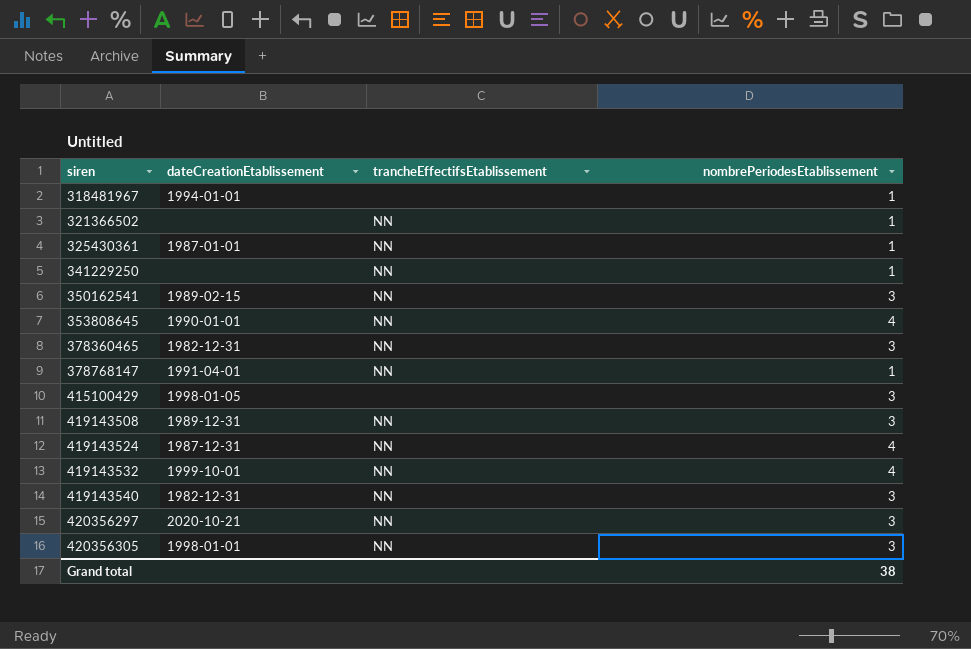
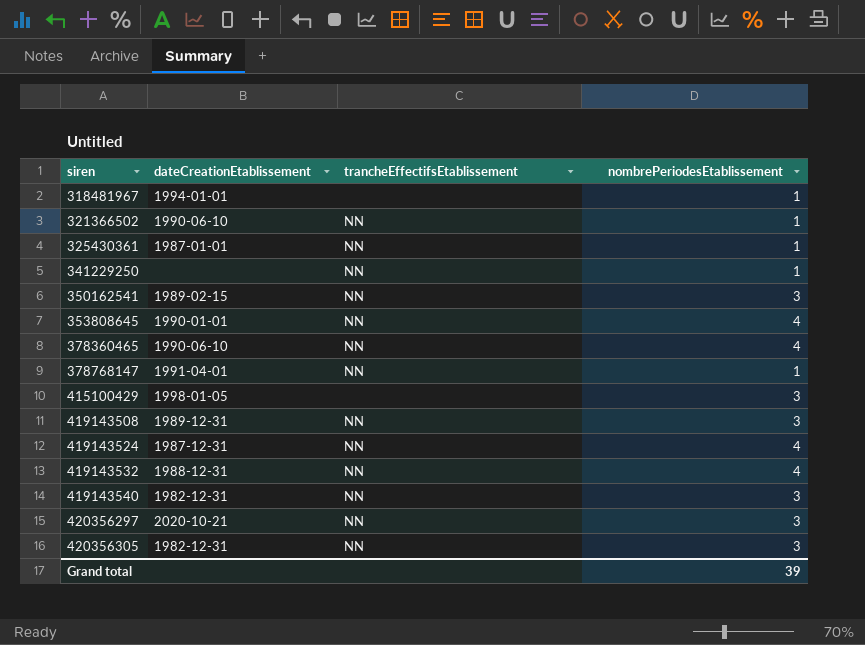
321366502 | dateCreationEtablissement: none -> 1990-06-10
378360465 | dateCreationEtablissement: 1982-12-31 -> 1990-06-10
378360465 | nombrePeriodesEtablissement: 3 -> 4
419143532 | dateCreationEtablissement: 1999-10-01 -> 1988-12-31
420356305 | dateCreationEtablissement: 1998-01-01 -> 1982-12-31
Grand total | nombrePeriodesEtablissement: 38 -> 39

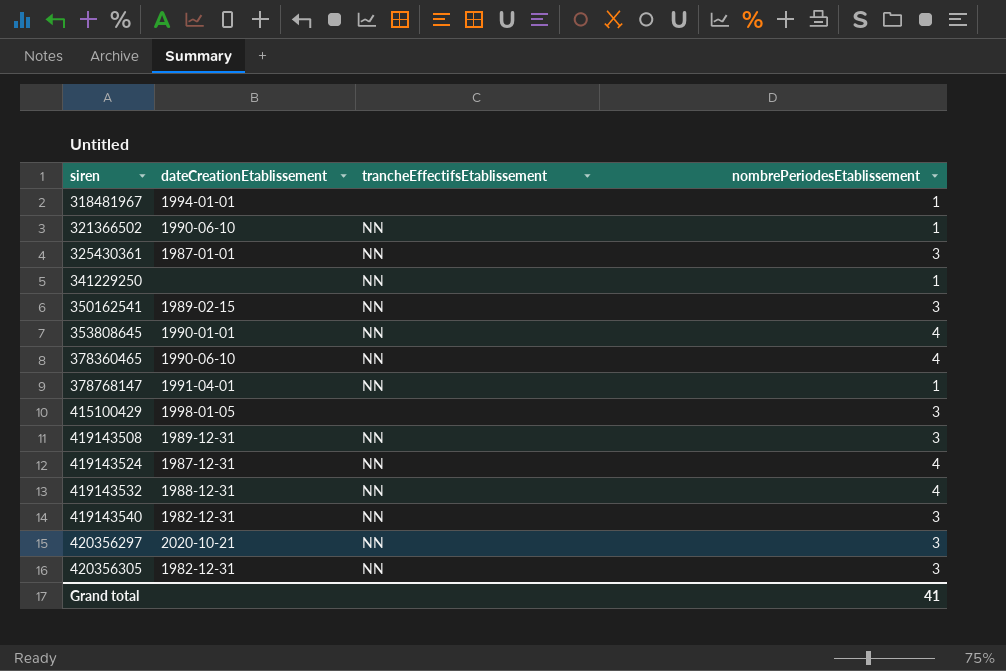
325430361 | nombrePeriodesEtablissement: 1 -> 3
Grand total | nombrePeriodesEtablissement: 39 -> 41

